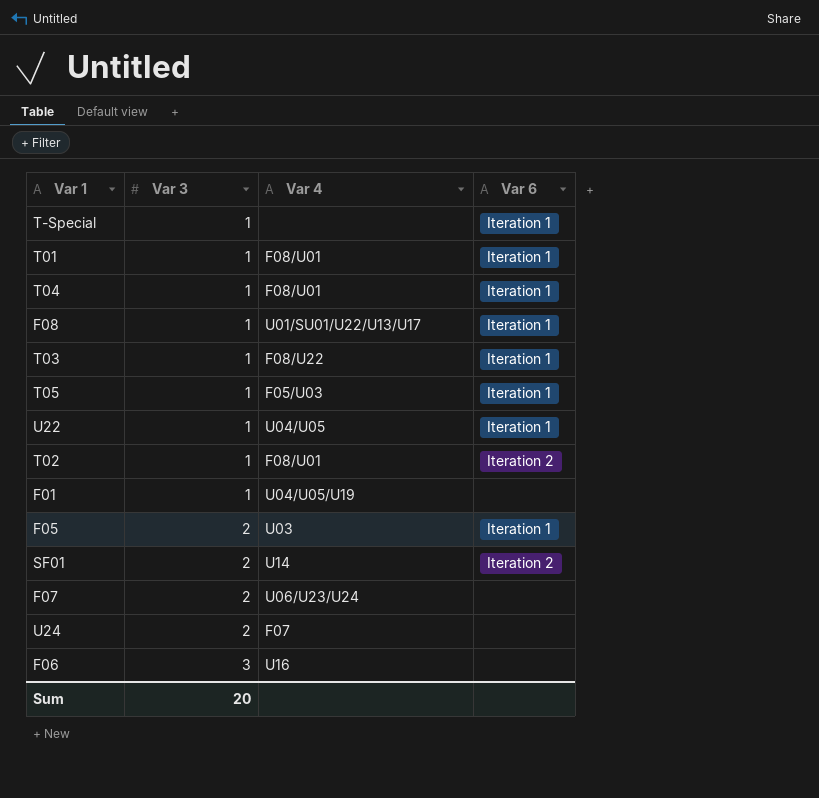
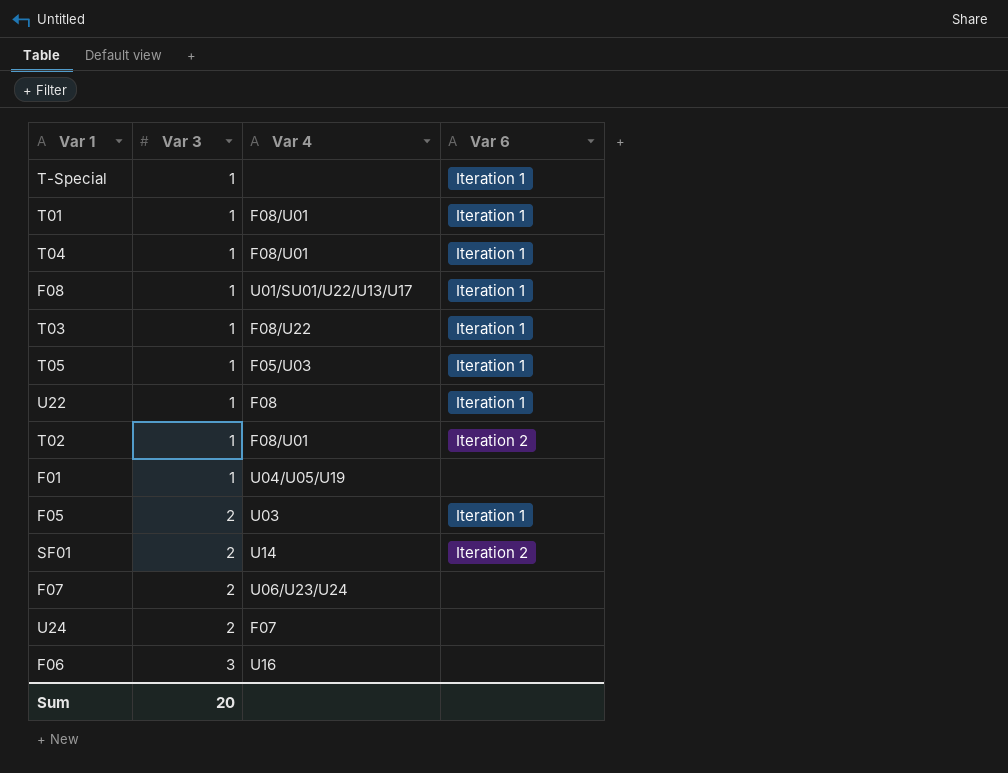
U22 | Var 4: U04/U05 -> F08

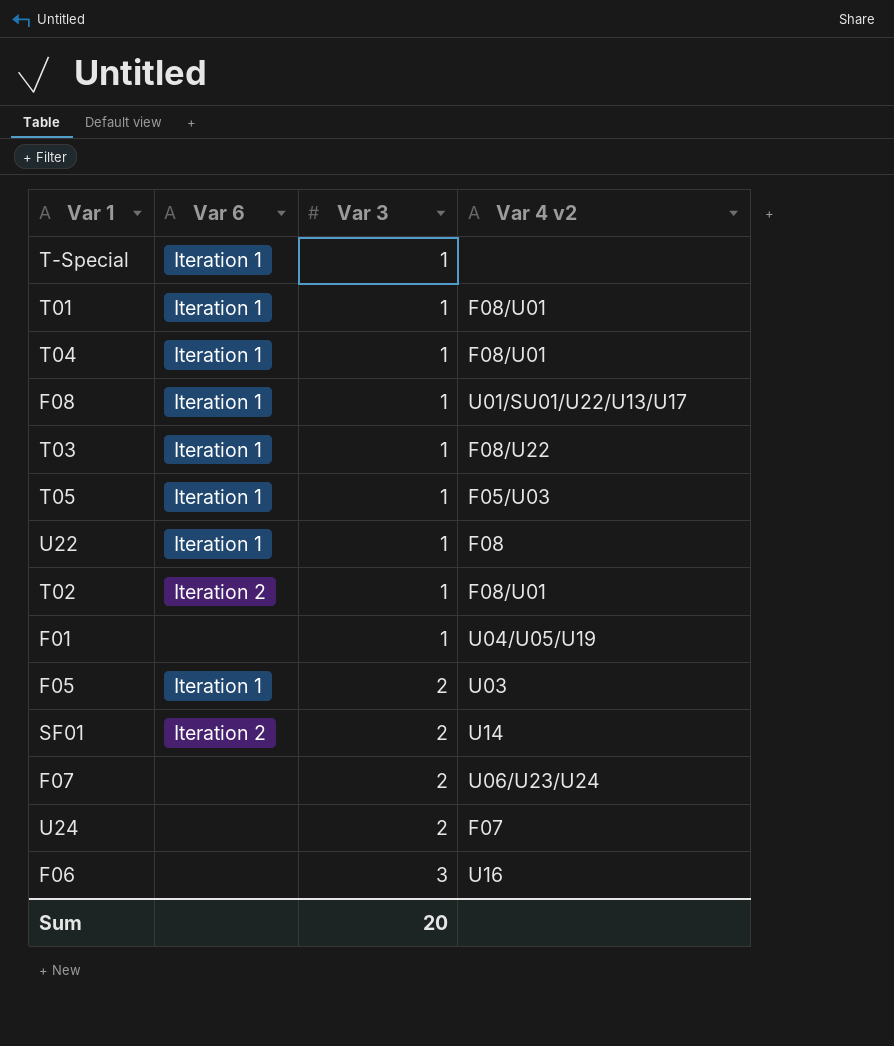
column Var 6 | position: 4 -> 2
column name: Var 4 -> Var 4 v2

